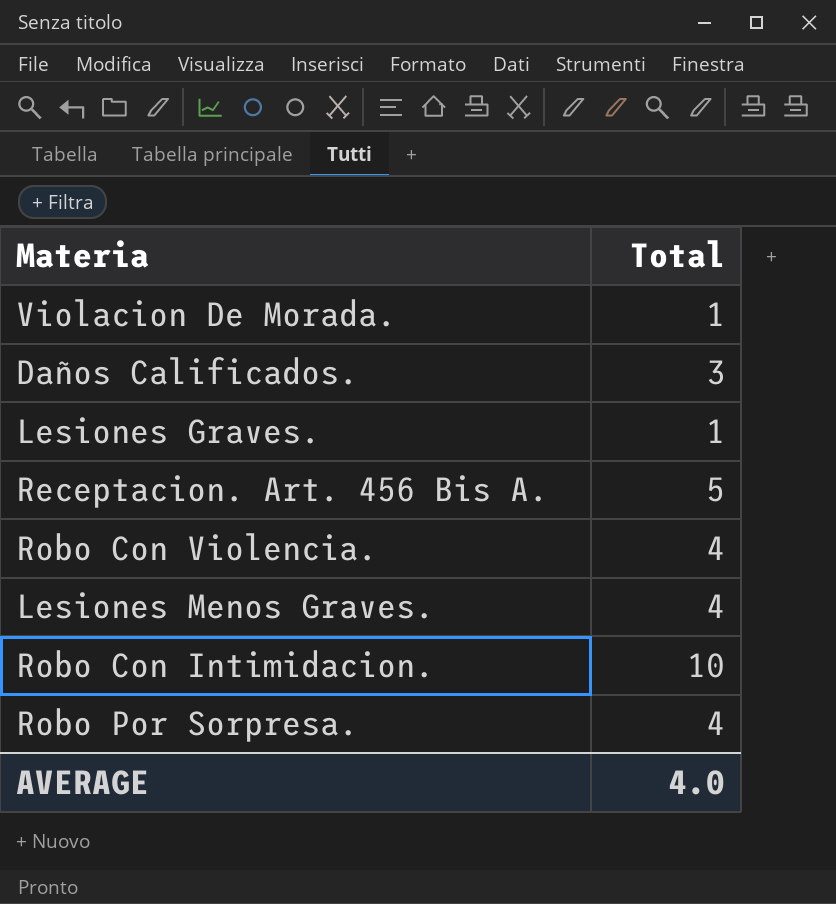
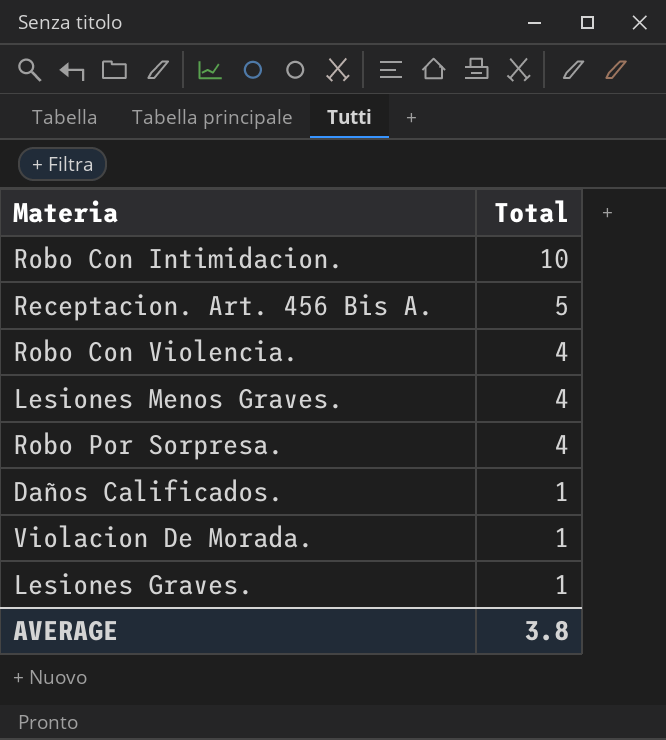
row order: none -> Total descending
Daños Calificados. | Total: 3 -> 1
AVERAGE | Total: 4.0 -> 3.8

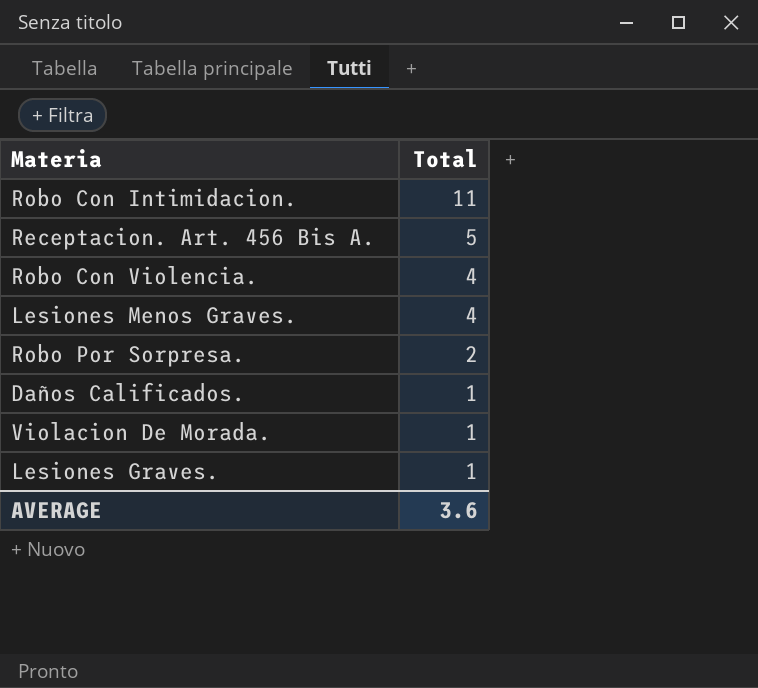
Robo Con Intimidacion. | Total: 10 -> 11
Robo Por Sorpresa. | Total: 4 -> 2
AVERAGE | Total: 3.8 -> 3.6

